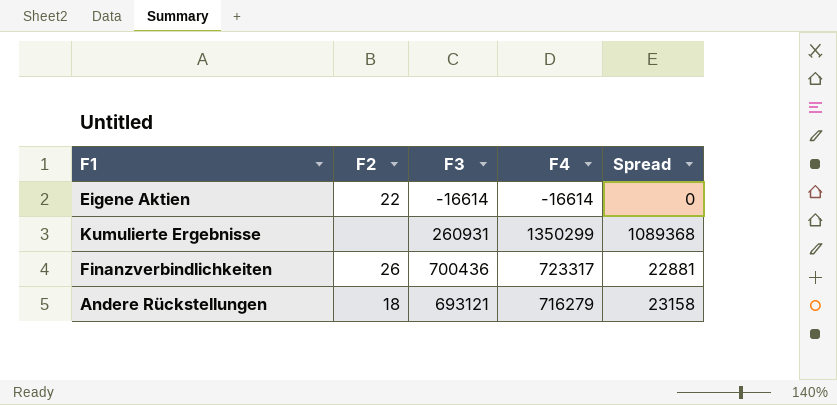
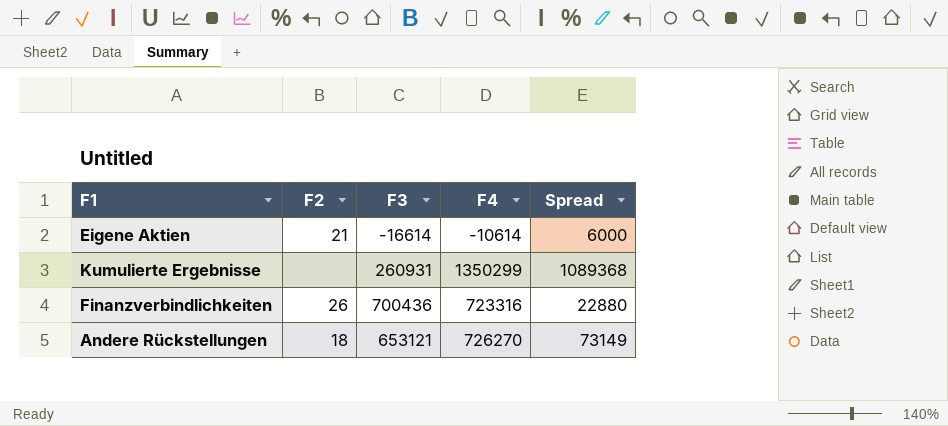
Eigene Aktien | F2: 22 -> 21
Eigene Aktien | F4: -16614 -> -10614
Eigene Aktien | Spread: 0 -> 6000
Finanzverbindlichkeiten | F4: 723317 -> 723316
Finanzverbindlichkeiten | Spread: 22881 -> 22880
Andere Rückstellungen | F3: 693121 -> 653121
Andere Rückstellungen | F4: 716279 -> 726270
Andere Rückstellungen | Spread: 23158 -> 73149

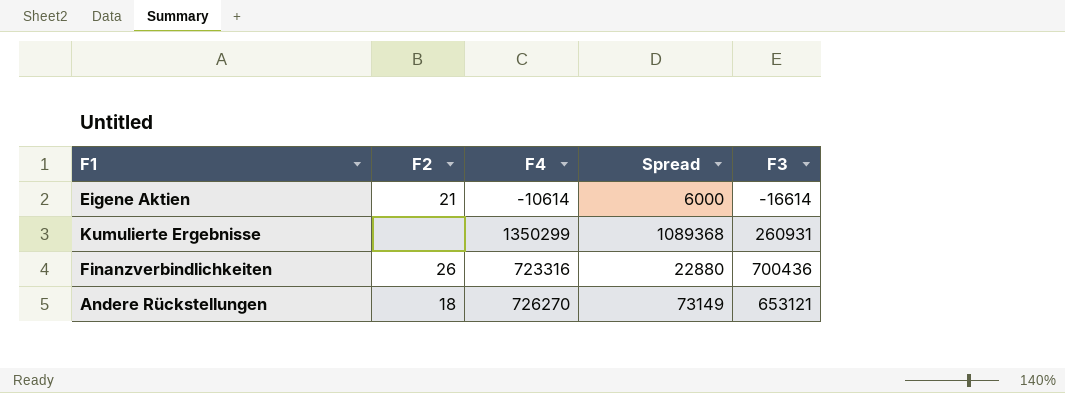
column F3 | position: 3 -> 5

